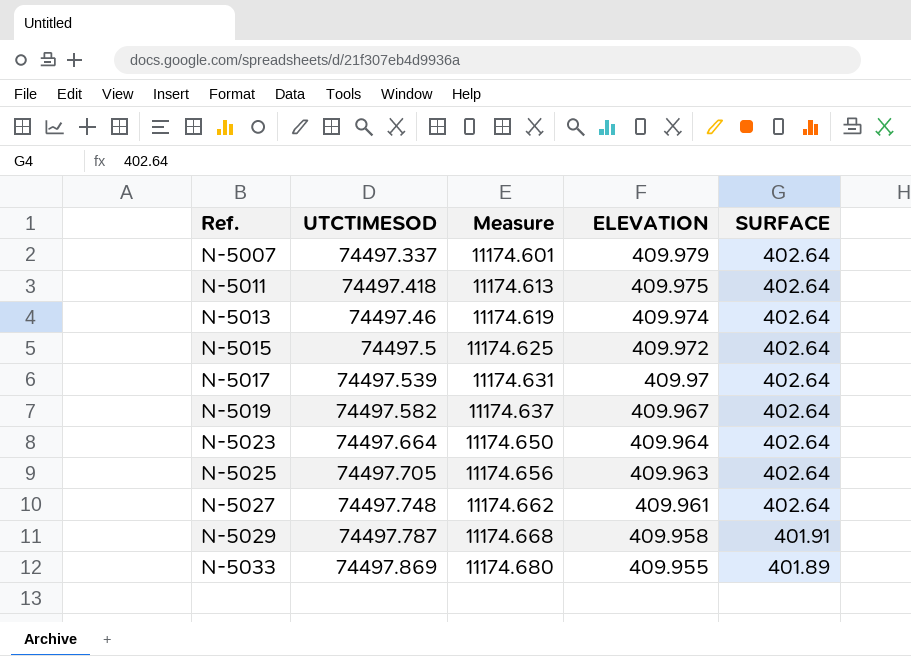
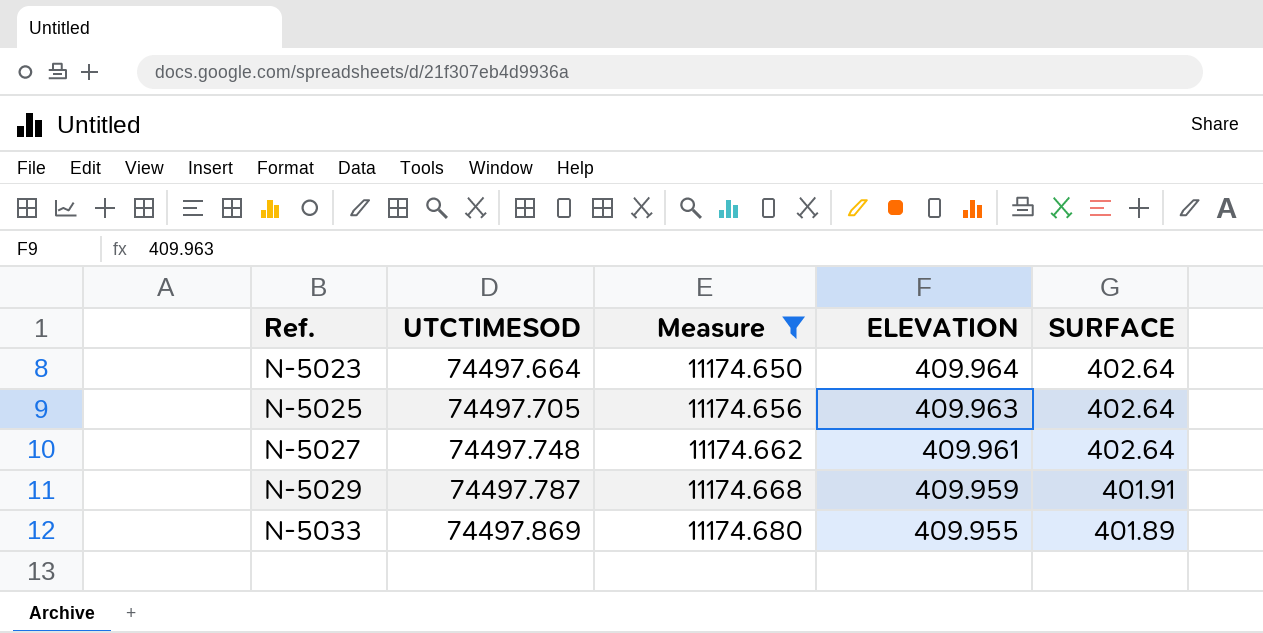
filter: none -> Measure >= 11174.650
N-5029 | ELEVATION: 409.958 -> 409.959

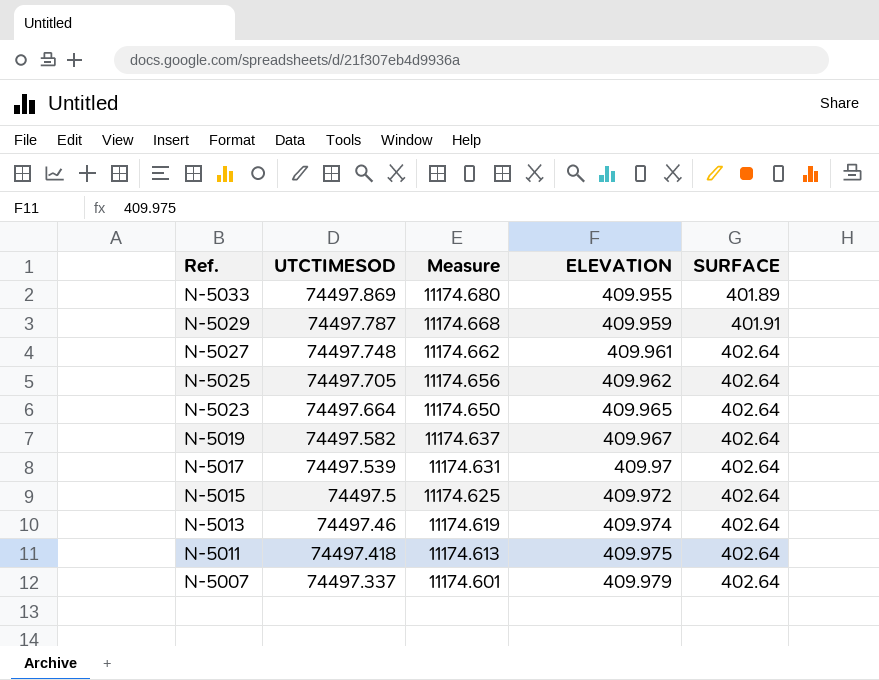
filter: Measure >= 11174.650 -> none
row order: Ref. ascending -> Ref. descending
N-5025 | ELEVATION: 409.963 -> 409.962
N-5023 | ELEVATION: 409.964 -> 409.965

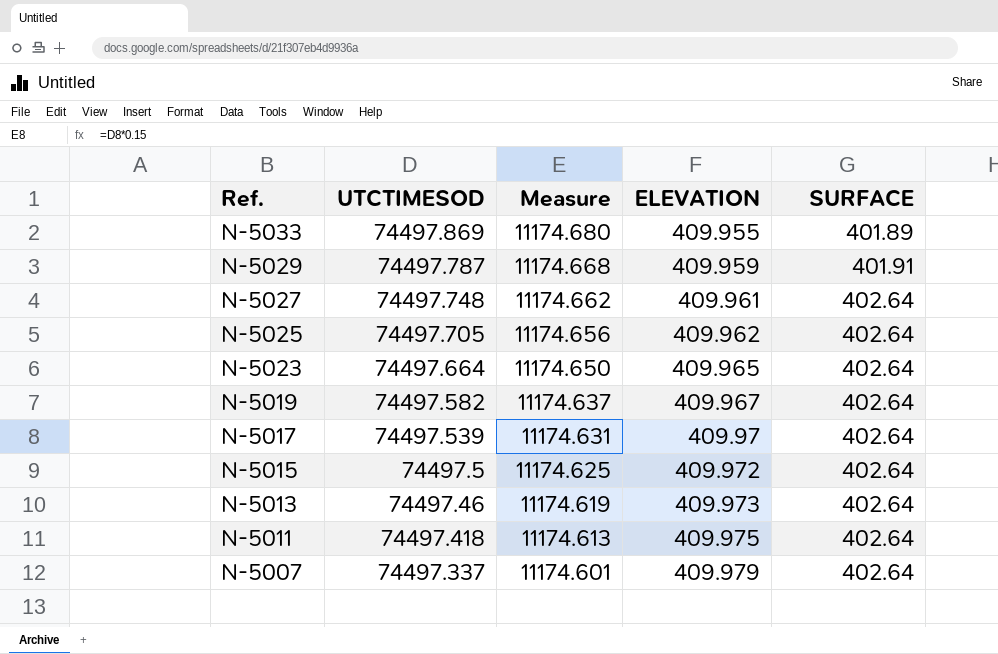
N-5013 | ELEVATION: 409.974 -> 409.973

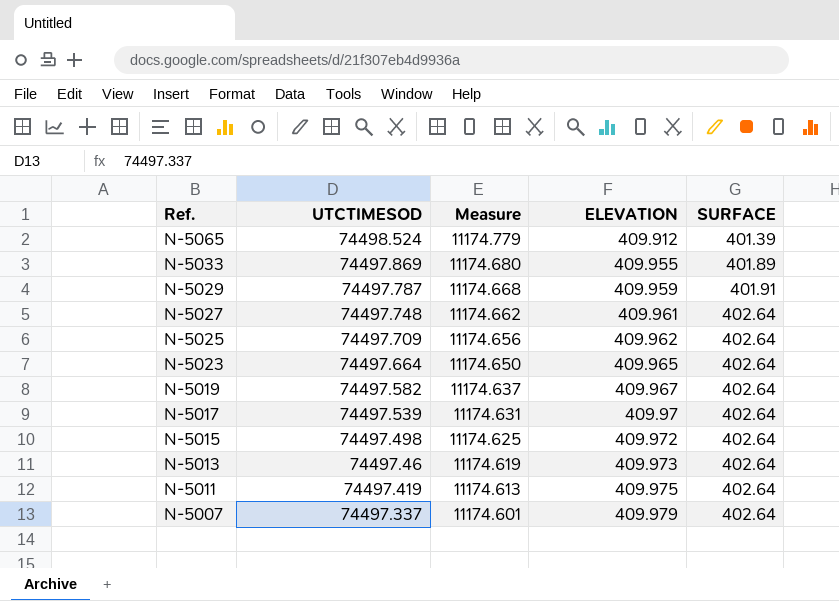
row N-5065: none -> 74498.524 | 11174.779 | 409.912 | 401.39
N-5025 | UTCTIMESOD: 74497.705 -> 74497.709
N-5015 | UTCTIMESOD: 74497.5 -> 74497.498
N-5011 | UTCTIMESOD: 74497.418 -> 74497.419

